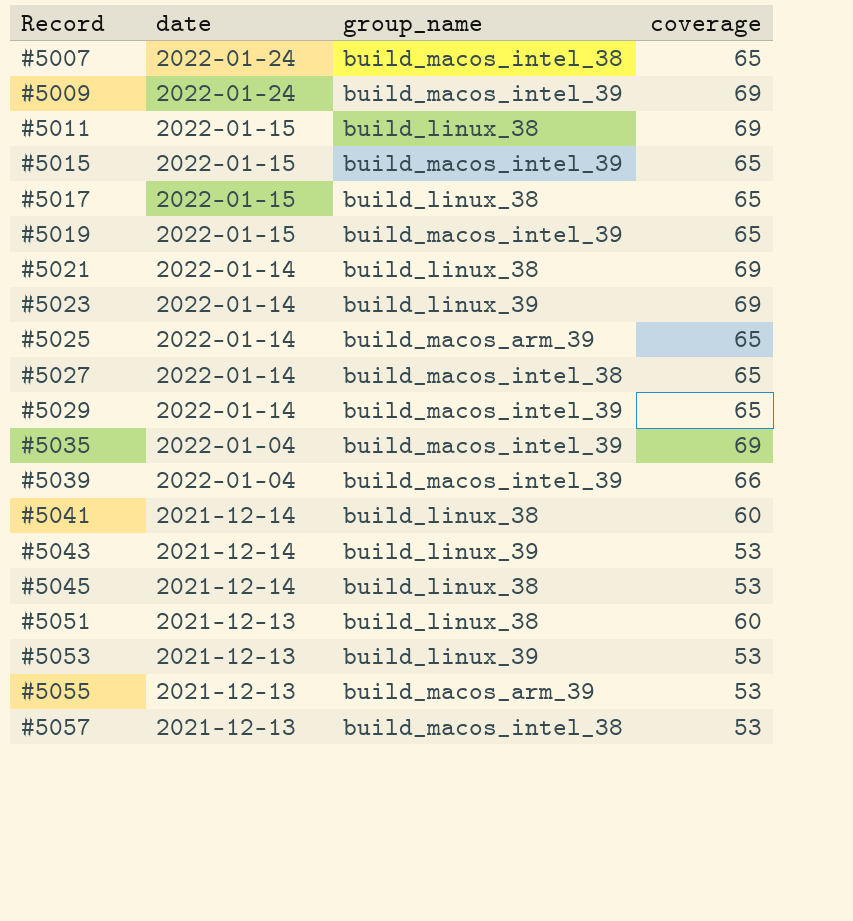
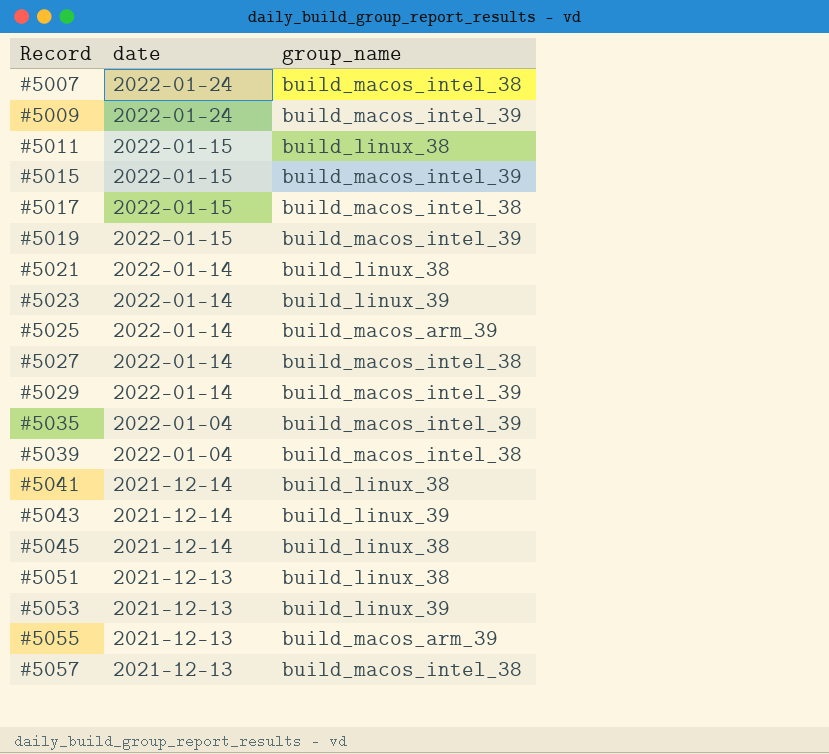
column coverage | position: 4 -> none
#5017 | group_name: build_linux_38 -> build_macos_intel_38
#5039 | group_name: build_macos_intel_39 -> build_macos_intel_38

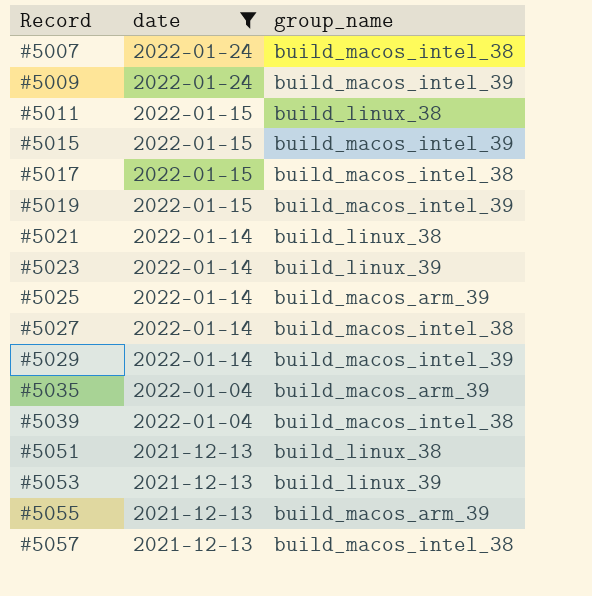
filter: none -> date != 2021-12-14
#5035 | group_name: build_macos_intel_39 -> build_macos_arm_39

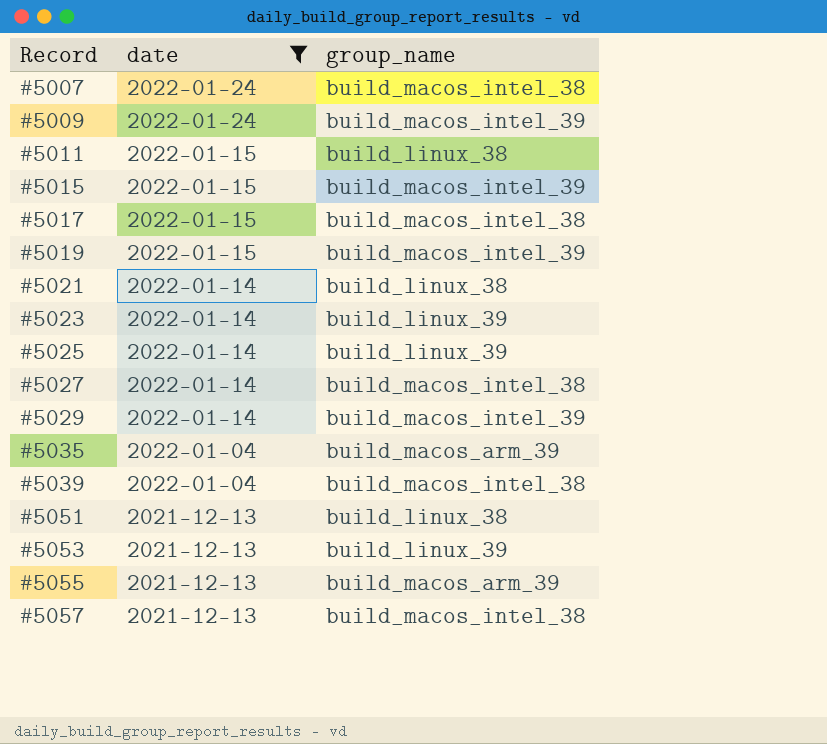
#5025 | group_name: build_macos_arm_39 -> build_linux_39

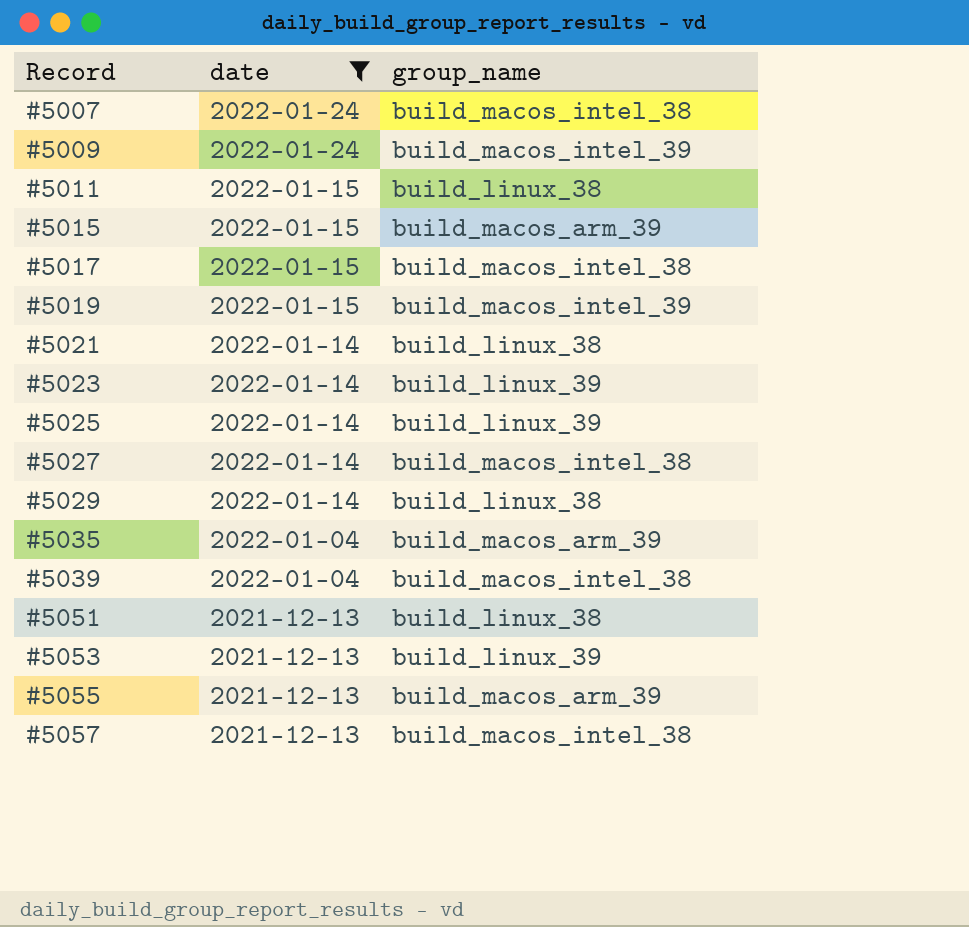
#5015 | group_name: build_macos_intel_39 -> build_macos_arm_39
#5029 | group_name: build_macos_intel_39 -> build_linux_38

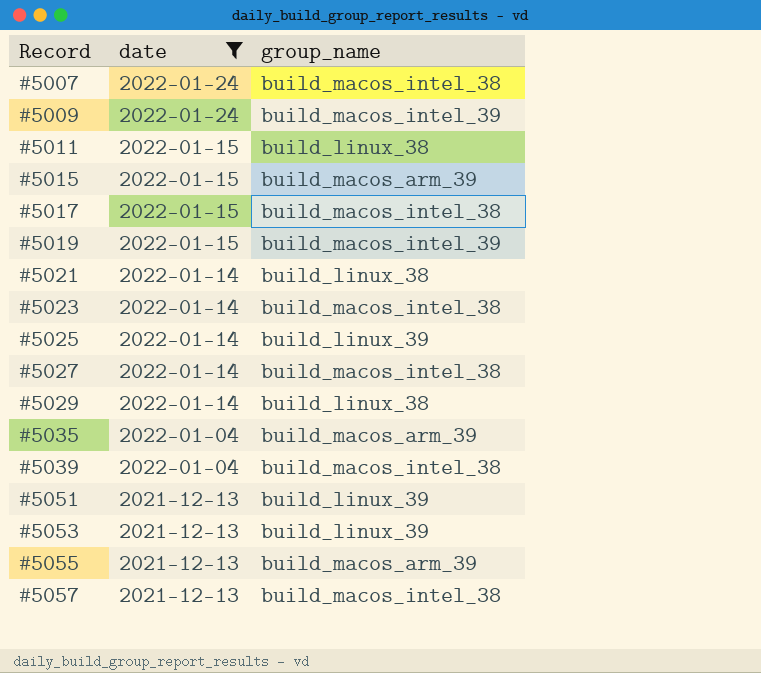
#5023 | group_name: build_linux_39 -> build_macos_intel_38
#5051 | group_name: build_linux_38 -> build_linux_39

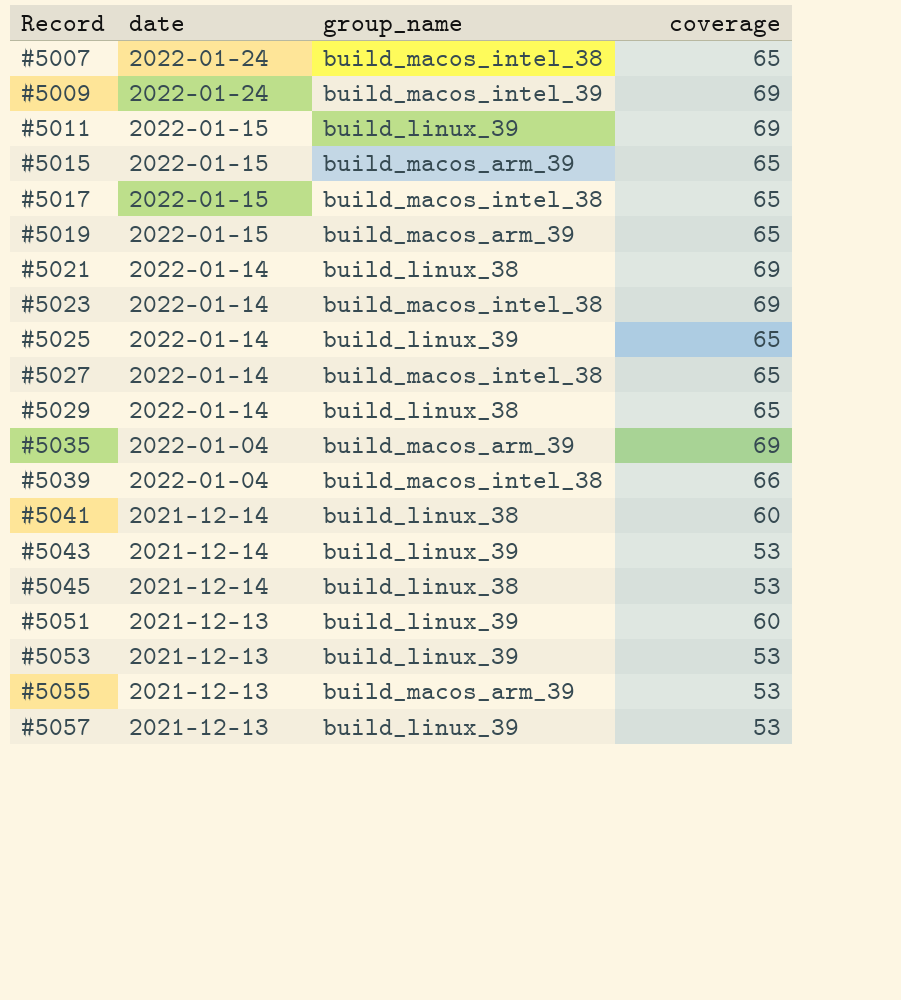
filter: date != 2021-12-14 -> none
column coverage | position: none -> 4
#5011 | group_name: build_linux_38 -> build_linux_39
#5019 | group_name: build_macos_intel_39 -> build_macos_arm_39
#5057 | group_name: build_macos_intel_38 -> build_linux_39

